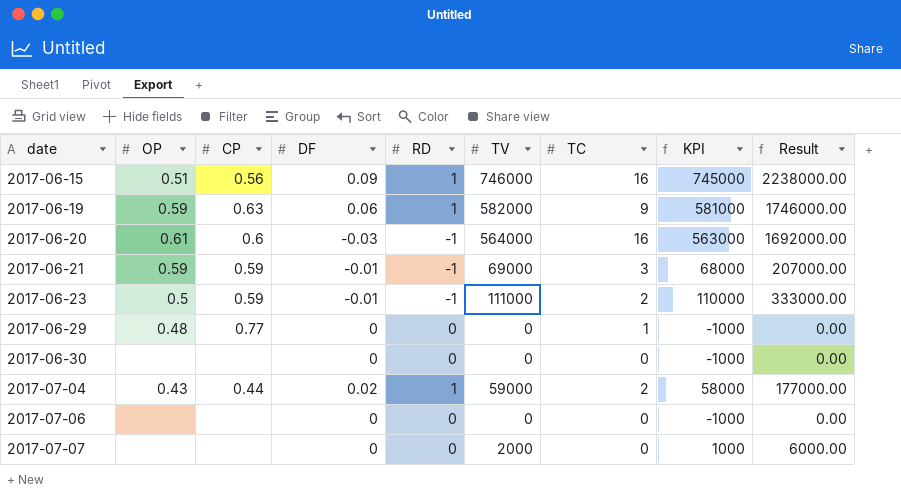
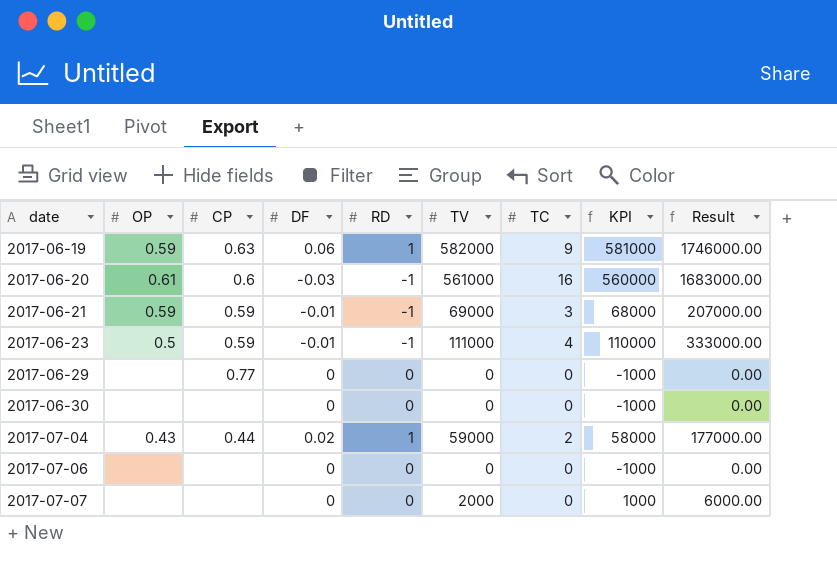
row 2017-06-15: 0.51 | 0.56 | 0.09 | 1 | 746000 | 16 | 745000 | 2238000.00 -> none
2017-06-20 | TV: 564000 -> 561000
2017-06-20 | KPI: 563000 -> 560000
2017-06-20 | Result: 1692000.00 -> 1683000.00
2017-06-23 | TC: 2 -> 4
2017-06-29 | OP: 0.48 -> none
2017-06-29 | TC: 1 -> 0

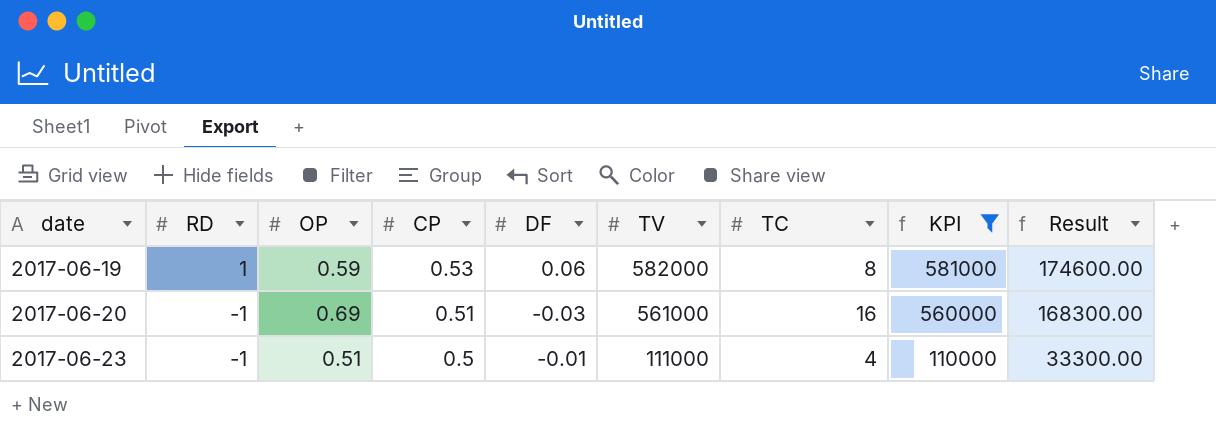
filter: none -> KPI >= 110000
column RD | position: 5 -> 2
column Result | formula: [TV] * 3 -> [TV] * 0.3
2017-06-19 | CP: 0.63 -> 0.53
2017-06-19 | TC: 9 -> 8
2017-06-20 | OP: 0.61 -> 0.69
2017-06-20 | CP: 0.6 -> 0.51
2017-06-23 | OP: 0.5 -> 0.51
2017-06-23 | CP: 0.59 -> 0.5

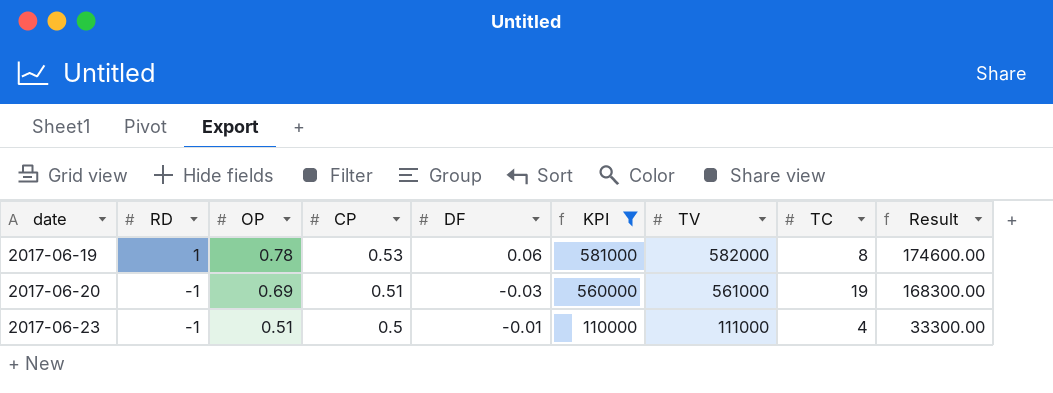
column KPI | position: 8 -> 6
2017-06-19 | OP: 0.59 -> 0.78
2017-06-20 | TC: 16 -> 19

